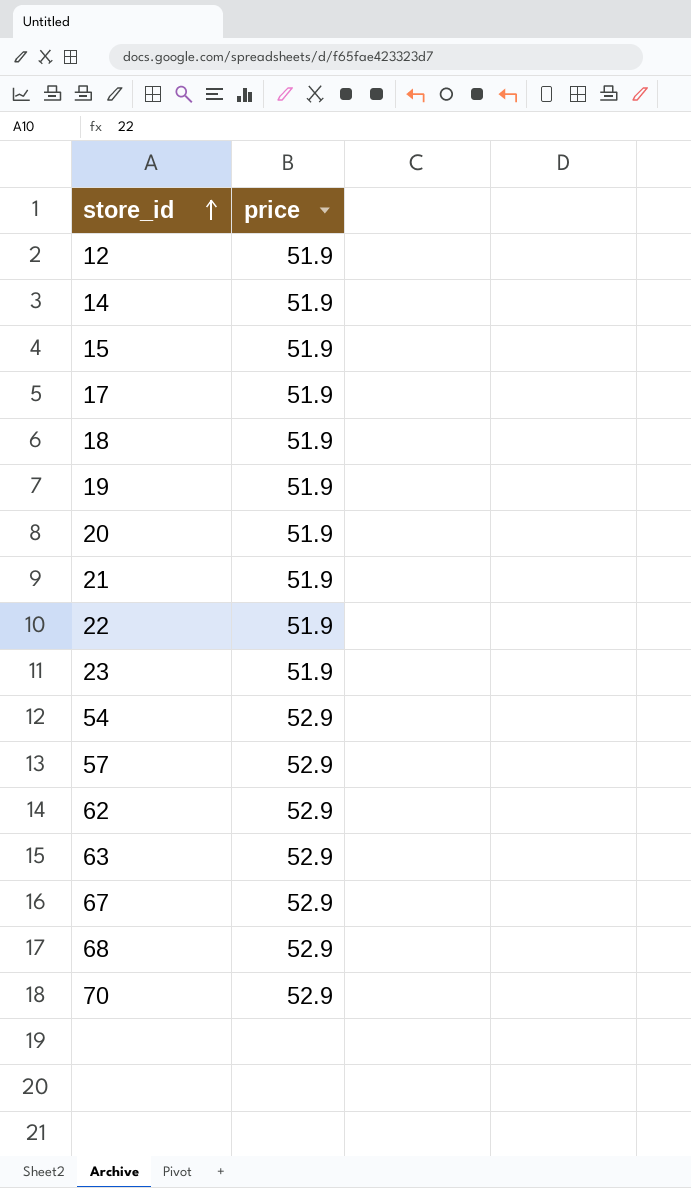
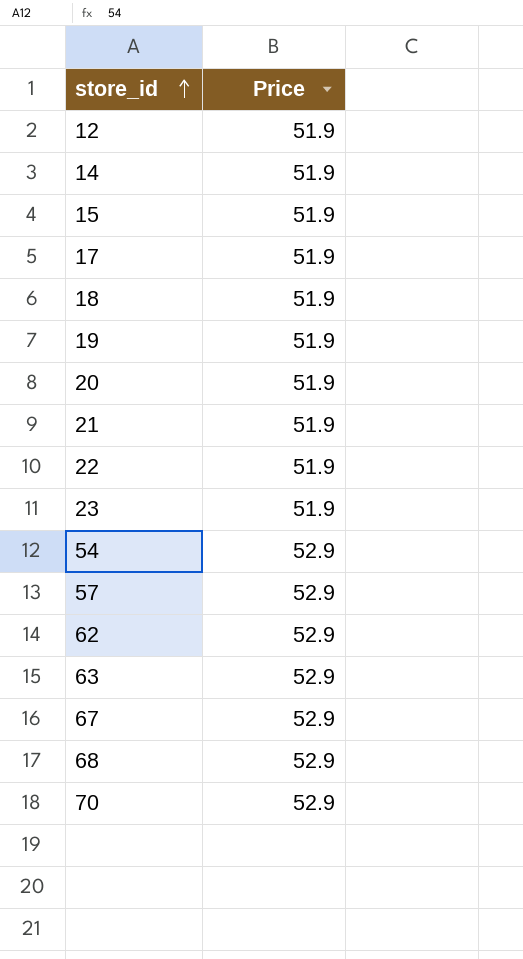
column name: price -> Price

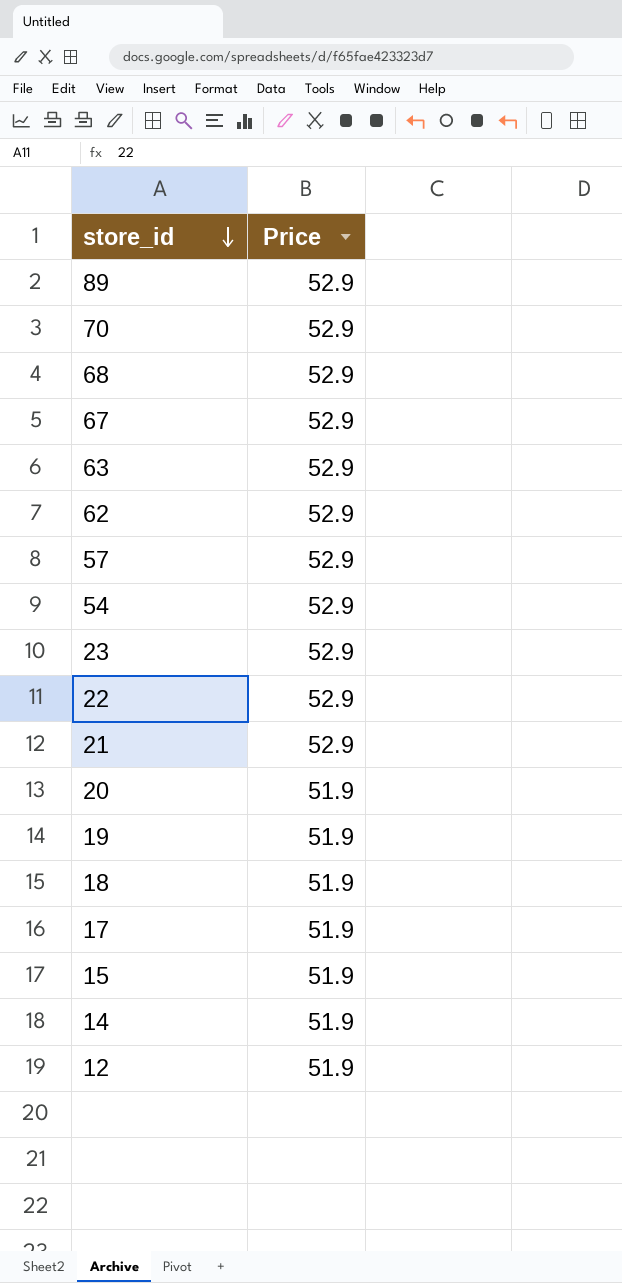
row order: store_id ascending -> store_id descending
row 89: none -> 52.9
23 | Price: 51.9 -> 52.9
22 | Price: 51.9 -> 52.9
21 | Price: 51.9 -> 52.9

